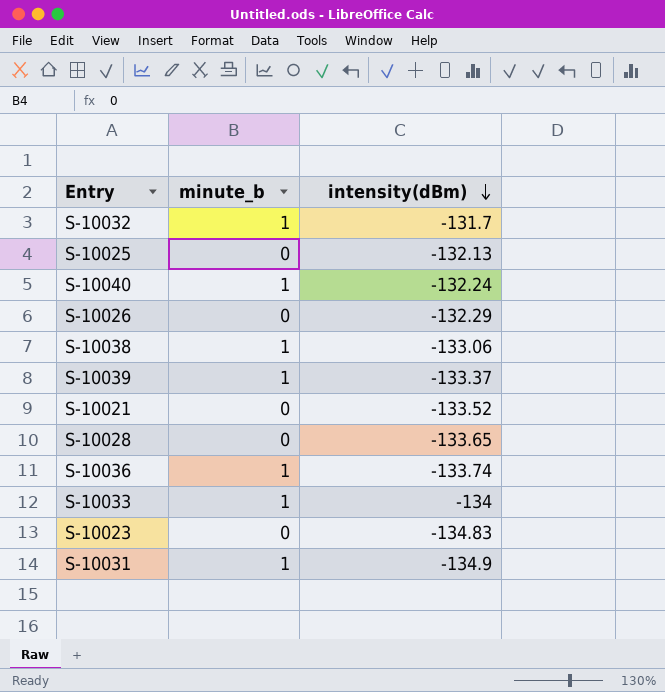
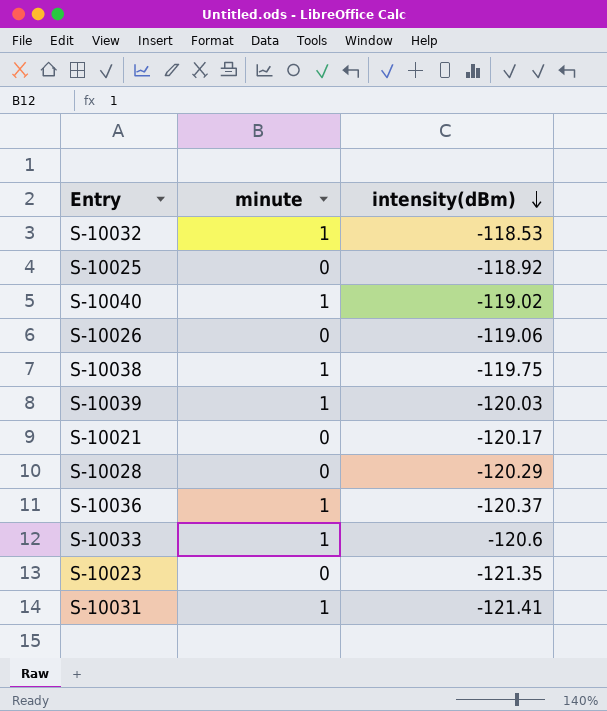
column name: minute_b -> minute
S-10032 | intensity(dBm): -131.7 -> -118.53
S-10025 | intensity(dBm): -132.13 -> -118.92
S-10040 | intensity(dBm): -132.24 -> -119.02
S-10026 | intensity(dBm): -132.29 -> -119.06
S-10038 | intensity(dBm): -133.06 -> -119.75
S-10039 | intensity(dBm): -133.37 -> -120.03
S-10021 | intensity(dBm): -133.52 -> -120.17
S-10028 | intensity(dBm): -133.65 -> -120.29
S-10036 | intensity(dBm): -133.74 -> -120.37
S-10033 | intensity(dBm): -134 -> -120.6
S-10023 | intensity(dBm): -134.83 -> -121.35
S-10031 | intensity(dBm): -134.9 -> -121.41

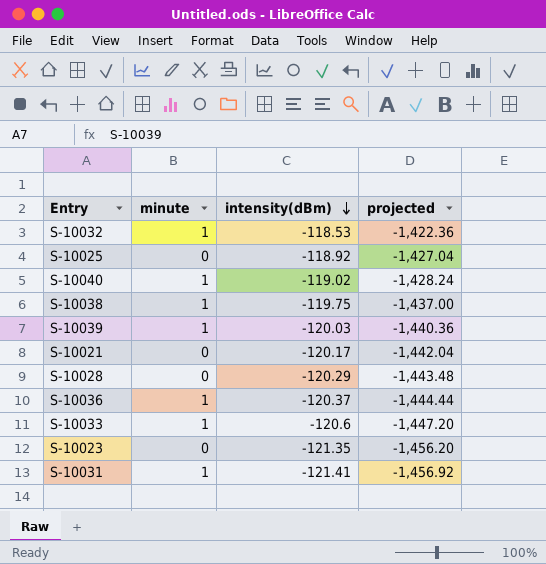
column projected | formula: none -> [intensity(dBm)] * 12
row S-10026: 0 | -119.06 -> none

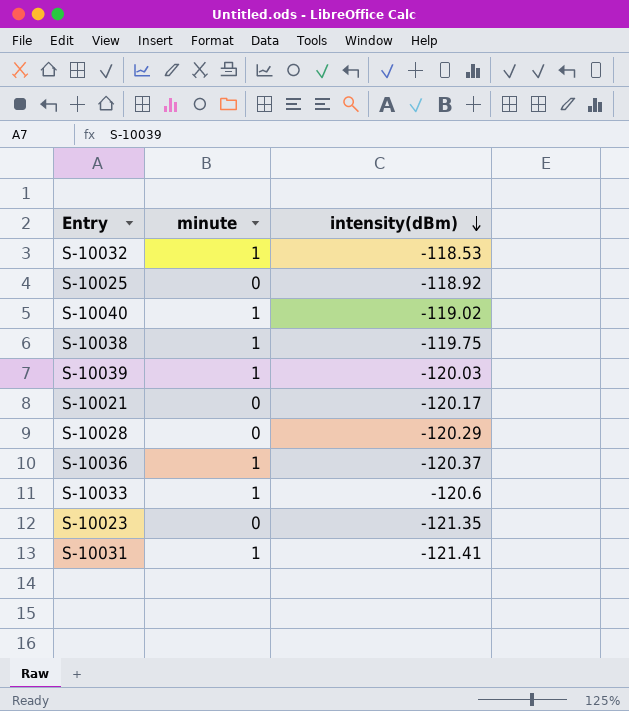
column projected | formula: [intensity(dBm)] * 12 -> none

